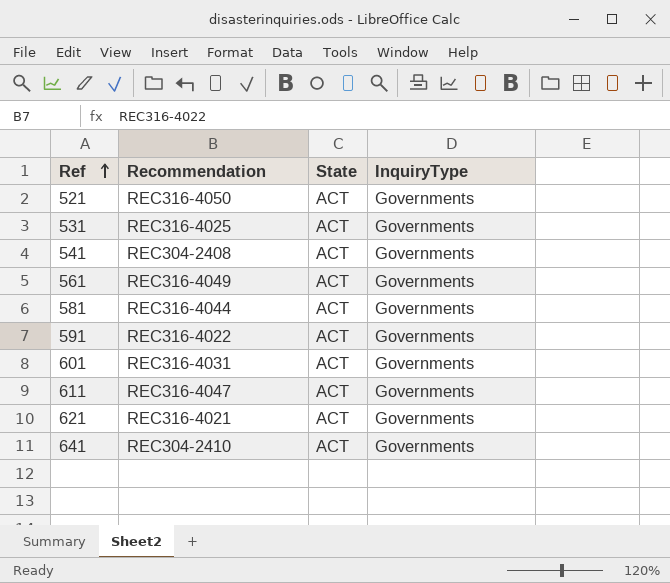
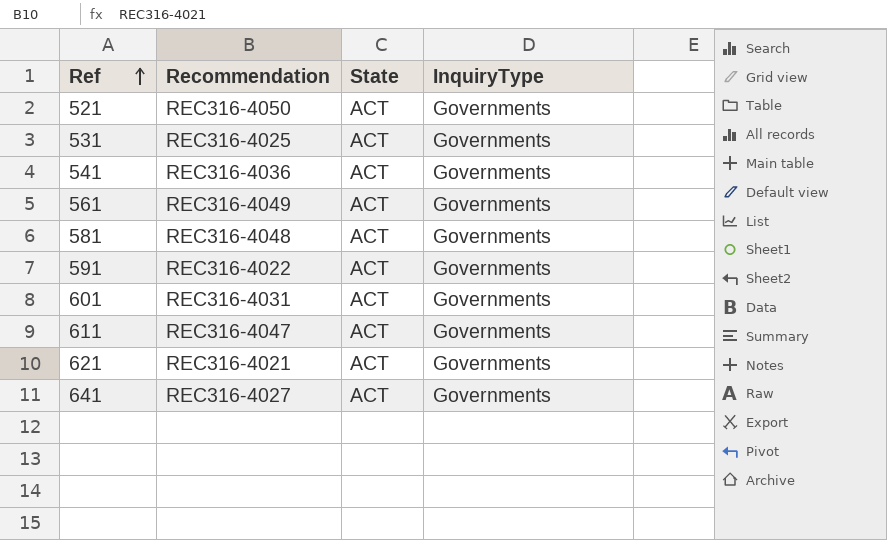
541 | Recommendation: REC304-2408 -> REC316-4036
581 | Recommendation: REC316-4044 -> REC316-4048
641 | Recommendation: REC304-2410 -> REC316-4027

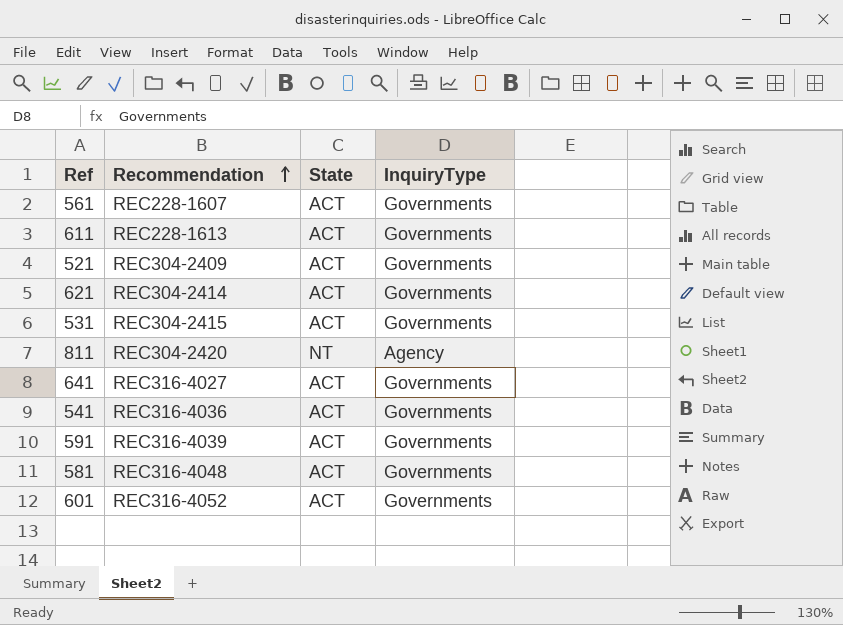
row order: Ref ascending -> Recommendation ascending
561 | Recommendation: REC316-4049 -> REC228-1607
611 | Recommendation: REC316-4047 -> REC228-1613
521 | Recommendation: REC316-4050 -> REC304-2409
621 | Recommendation: REC316-4021 -> REC304-2414
531 | Recommendation: REC316-4025 -> REC304-2415
row 811: none -> REC304-2420 | NT | Agency
591 | Recommendation: REC316-4022 -> REC316-4039
601 | Recommendation: REC316-4031 -> REC316-4052

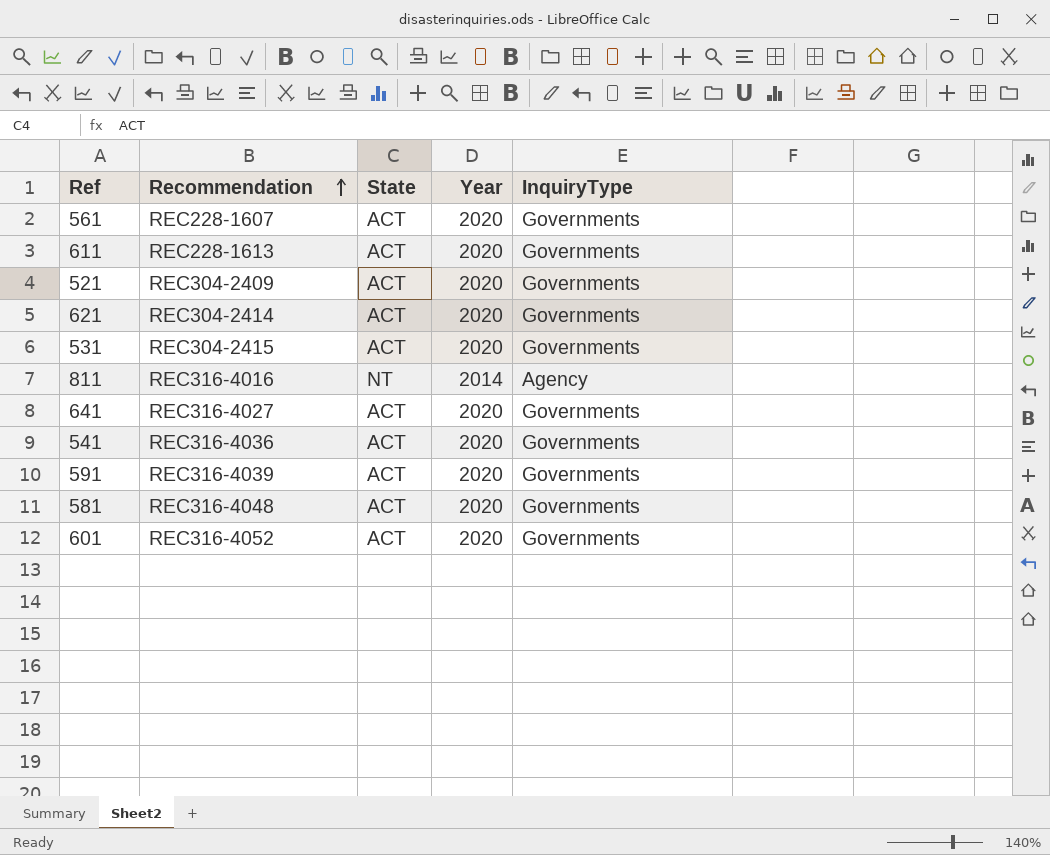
column Year | position: none -> 4
811 | Recommendation: REC304-2420 -> REC316-4016

